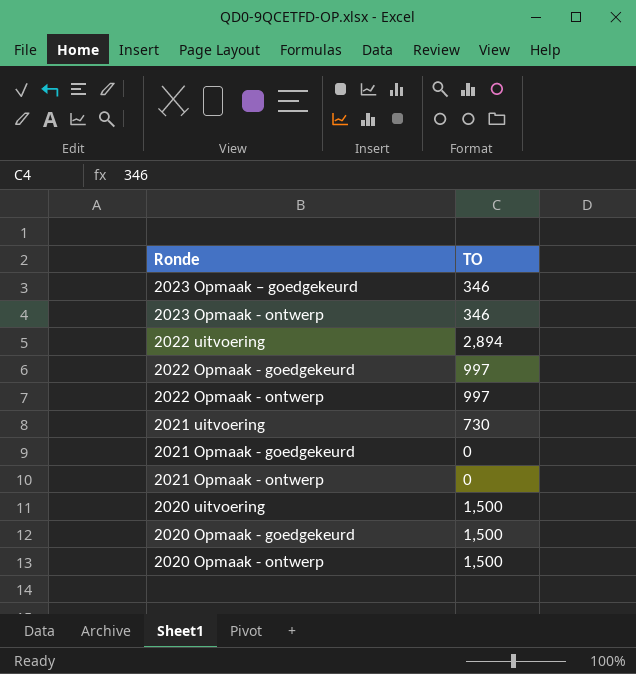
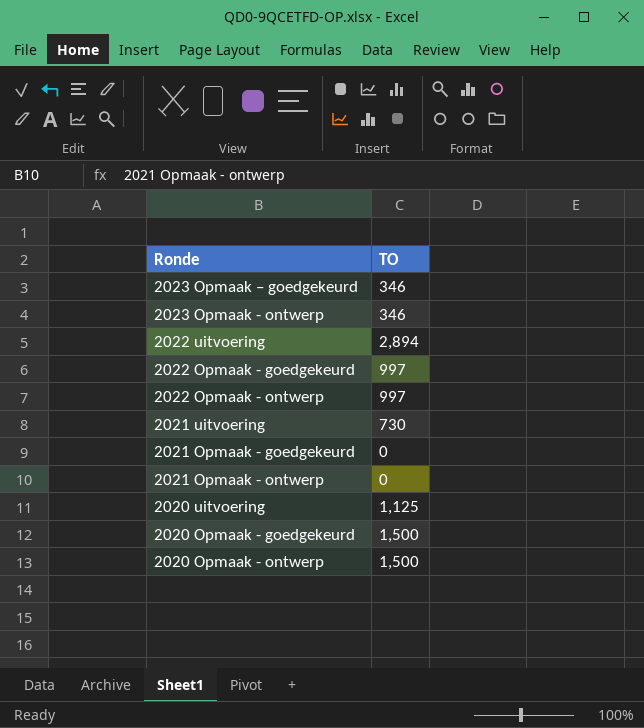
2020 uitvoering | TO: 1,500 -> 1,125

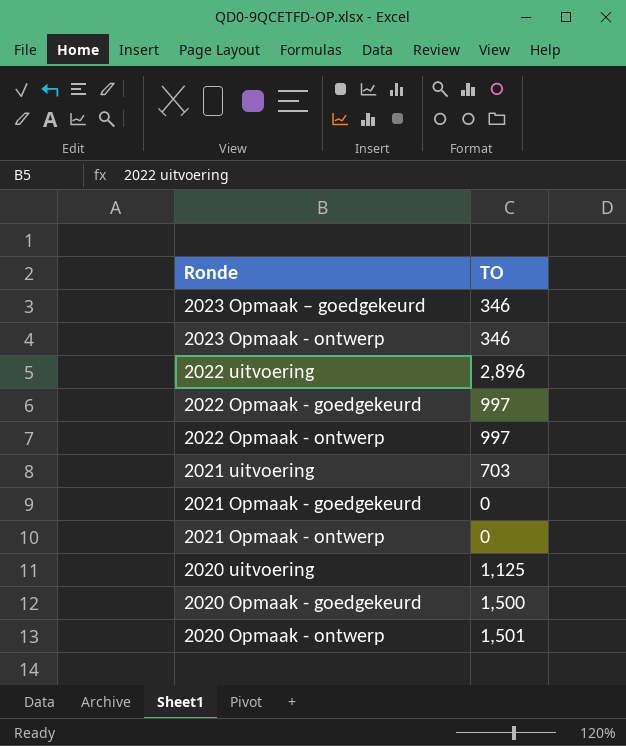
2022 uitvoering | TO: 2,894 -> 2,896
2021 uitvoering | TO: 730 -> 703
2020 Opmaak - ontwerp | TO: 1,500 -> 1,501

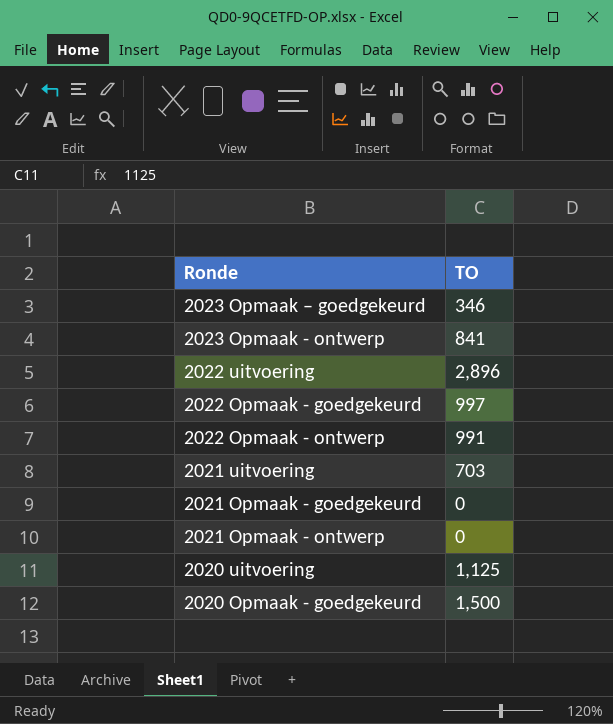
row 2020 Opmaak - ontwerp: 1,501 -> none
2023 Opmaak - ontwerp | TO: 346 -> 841
2022 Opmaak - ontwerp | TO: 997 -> 991

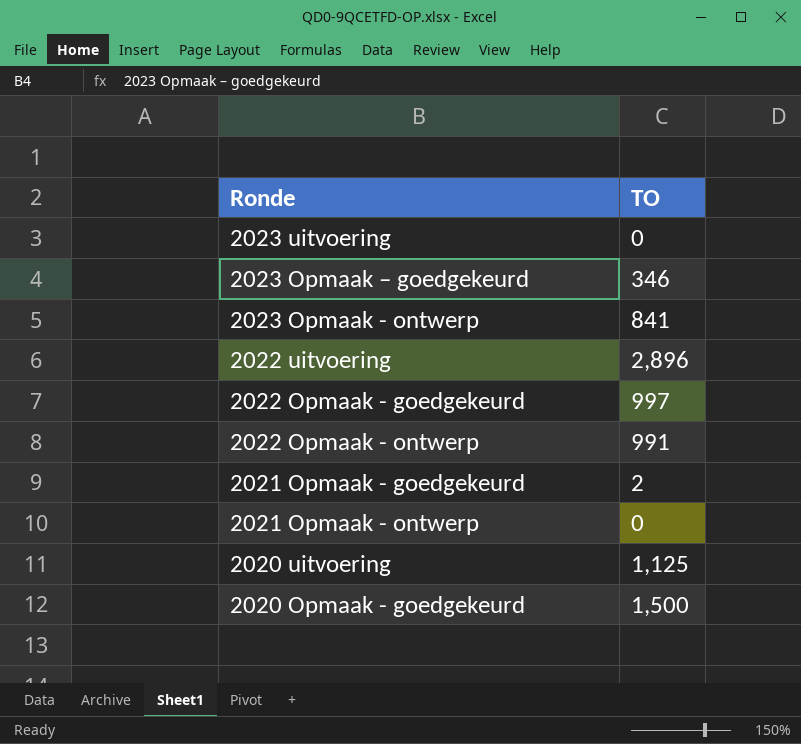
row 2021 uitvoering: 703 -> none
row 2023 uitvoering: none -> 0
2021 Opmaak - goedgekeurd | TO: 0 -> 2

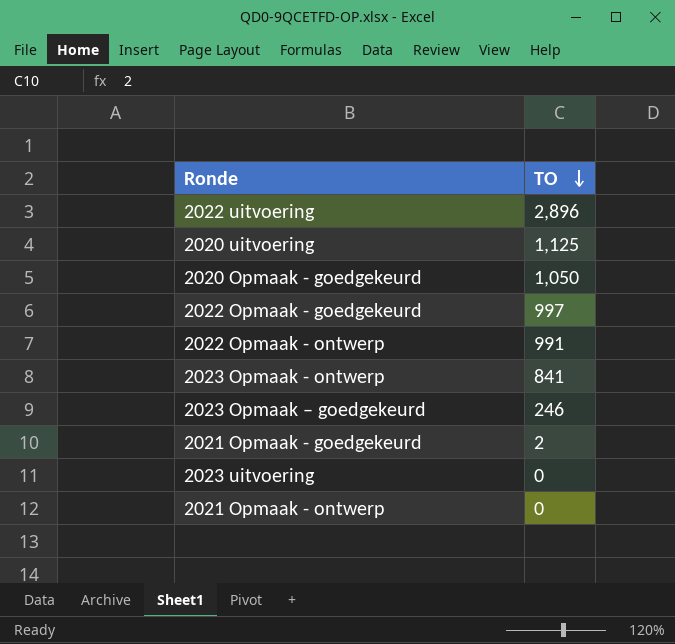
row order: none -> TO descending
2020 Opmaak - goedgekeurd | TO: 1,500 -> 1,050
2023 Opmaak – goedgekeurd | TO: 346 -> 246

